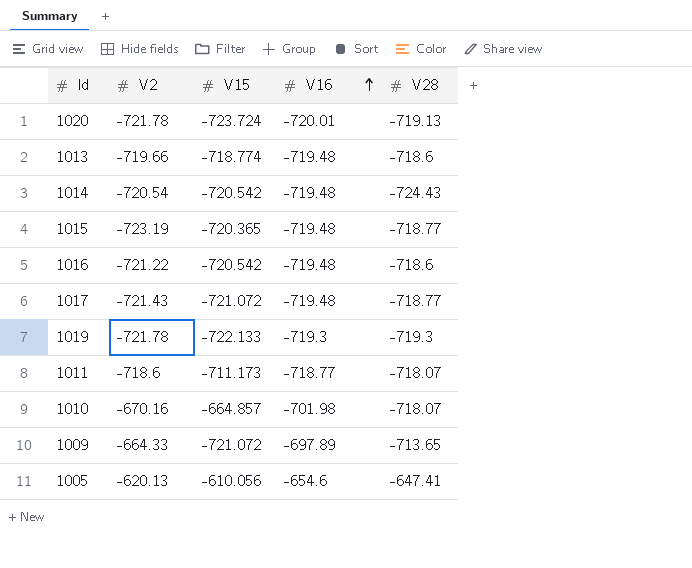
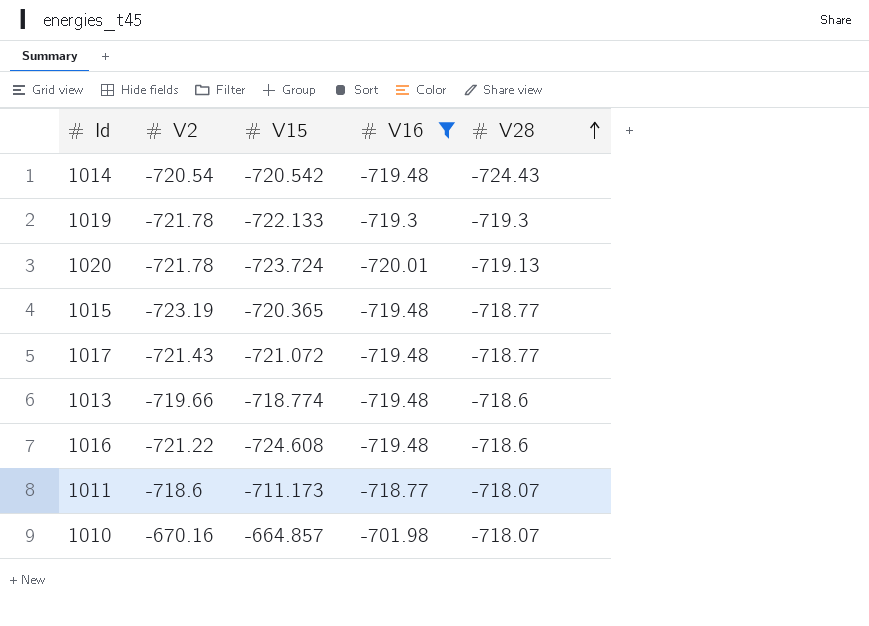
filter: none -> V16 <= -701.98
row order: V16 ascending -> V28 ascending
1016 | V15: -720.542 -> -724.608

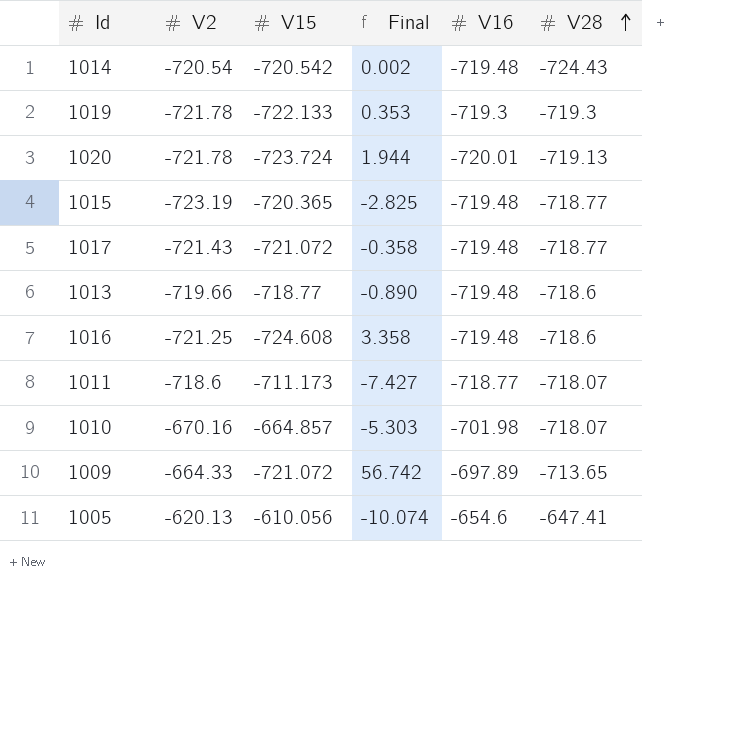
filter: V16 <= -701.98 -> none
column Final | formula: none -> [V2] - [V15]
1013 | V15: -718.774 -> -718.77
1016 | V2: -721.22 -> -721.25

